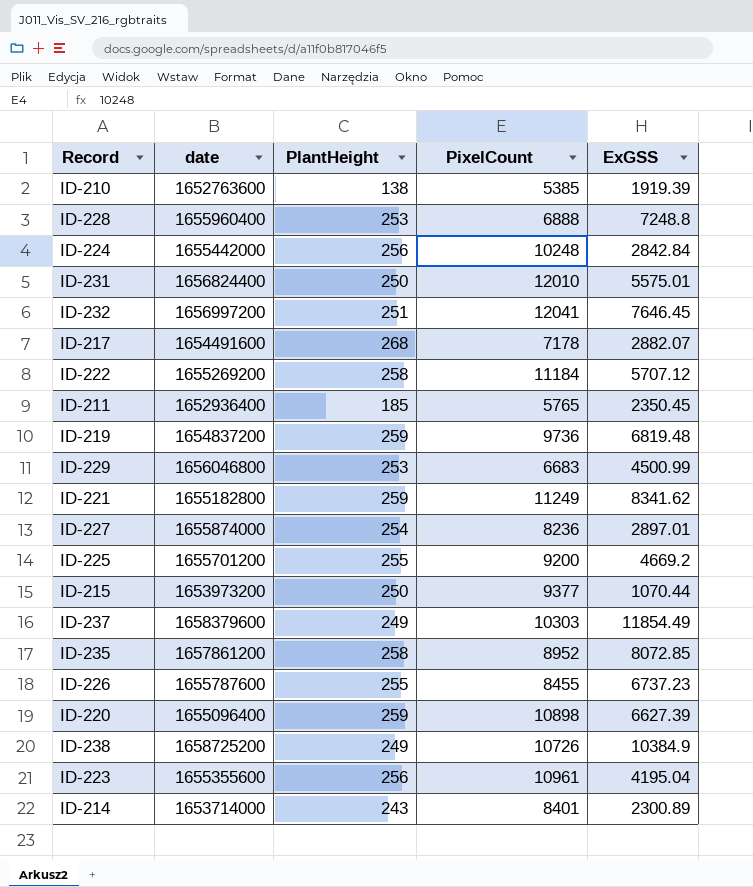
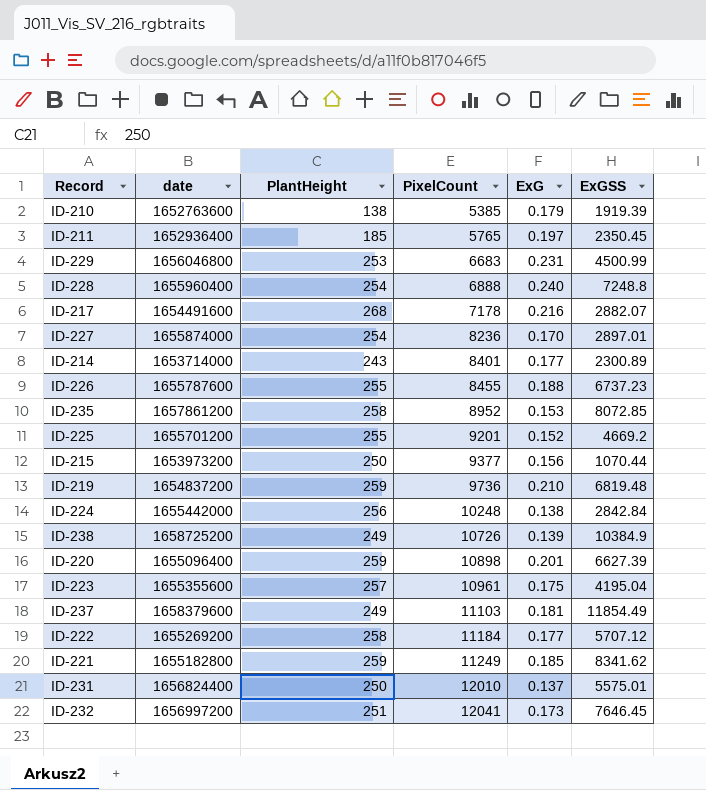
row order: none -> PixelCount ascending
column ExG | position: none -> 5
ID-228 | PlantHeight: 253 -> 254
ID-225 | PixelCount: 9200 -> 9201
ID-223 | PlantHeight: 256 -> 257
ID-237 | PixelCount: 10303 -> 11103

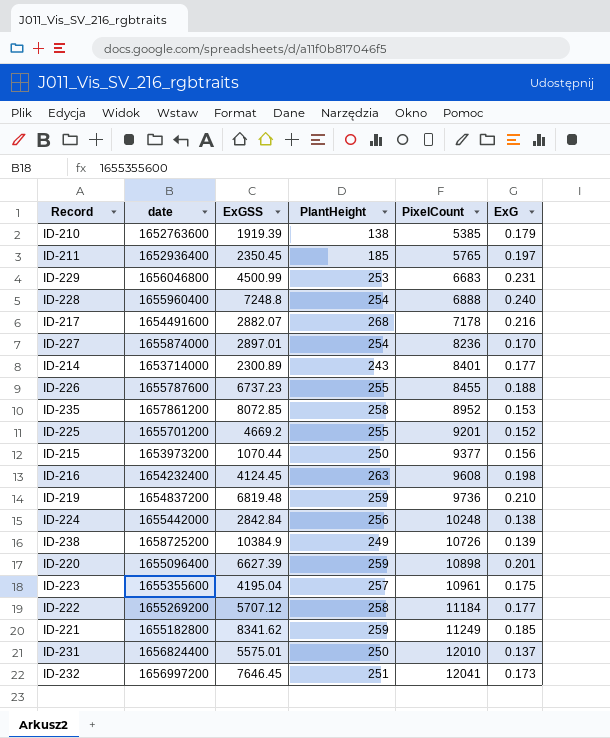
column ExGSS | position: 6 -> 3
row ID-237: 1658379600 | 249 | 11103 | 0.181 | 11854.49 -> none
row ID-216: none -> 1654232400 | 4124.45 | 263 | 9608 | 0.198

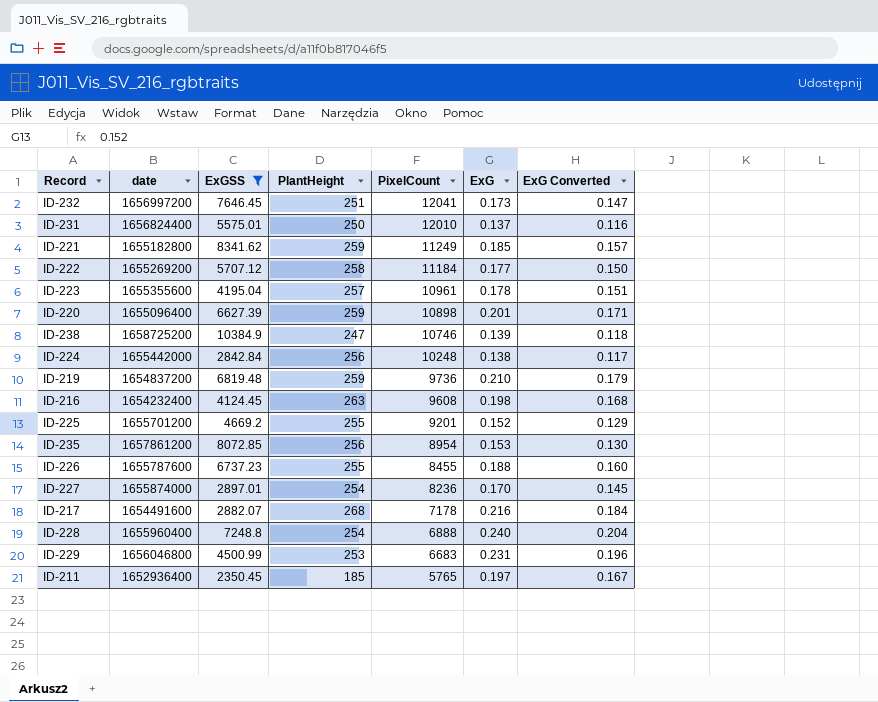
filter: none -> ExGSS >= 2350.45
row order: PixelCount ascending -> PixelCount descending
column ExG Converted | formula: none -> [ExG] * 0.85
ID-223 | ExG: 0.175 -> 0.178
ID-238 | PlantHeight: 249 -> 247
ID-238 | PixelCount: 10726 -> 10746
ID-235 | PlantHeight: 258 -> 256
ID-235 | PixelCount: 8952 -> 8954

